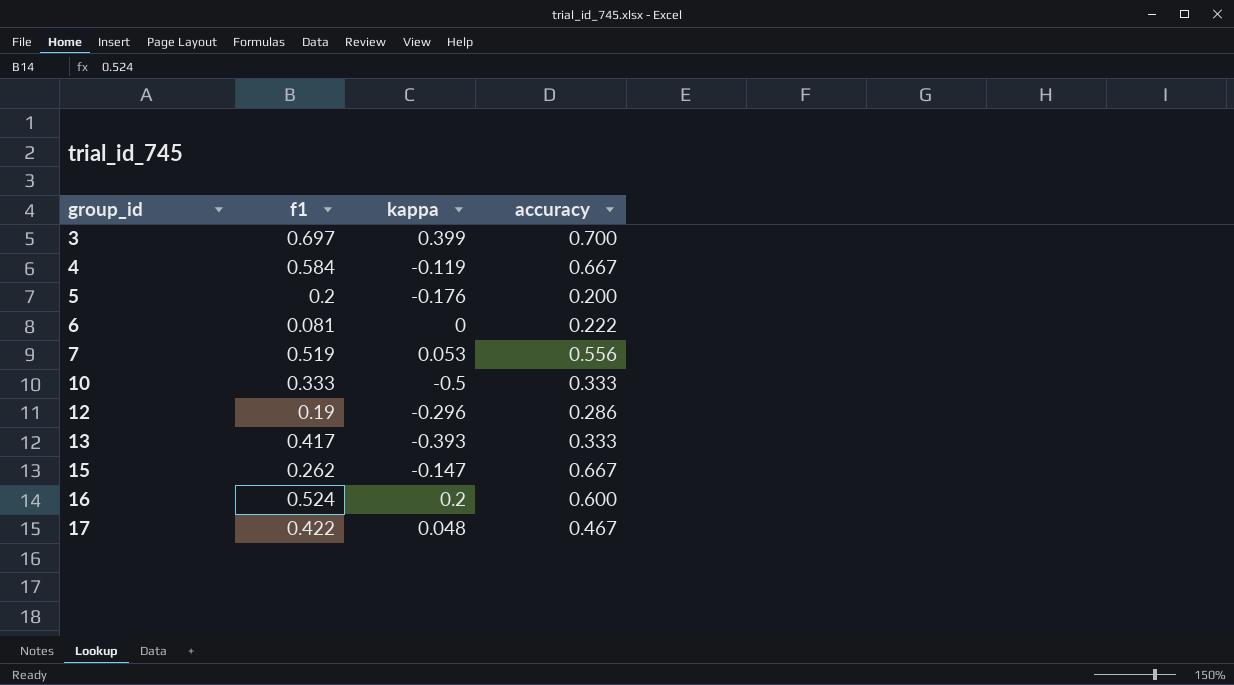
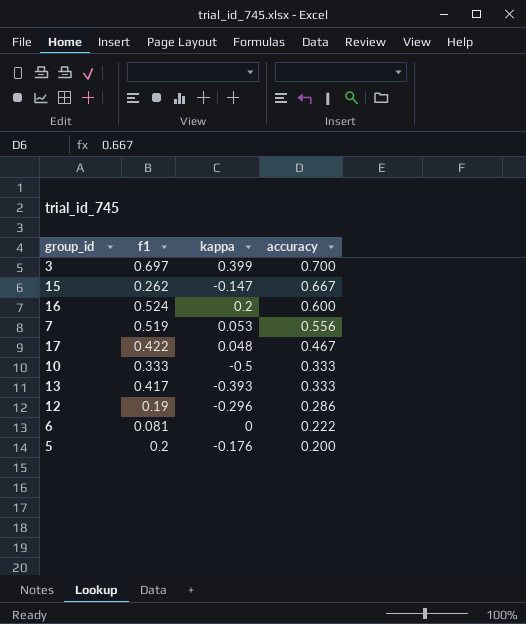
row order: group_id ascending -> accuracy descending
row 4: 0.584 | -0.119 | 0.667 -> none

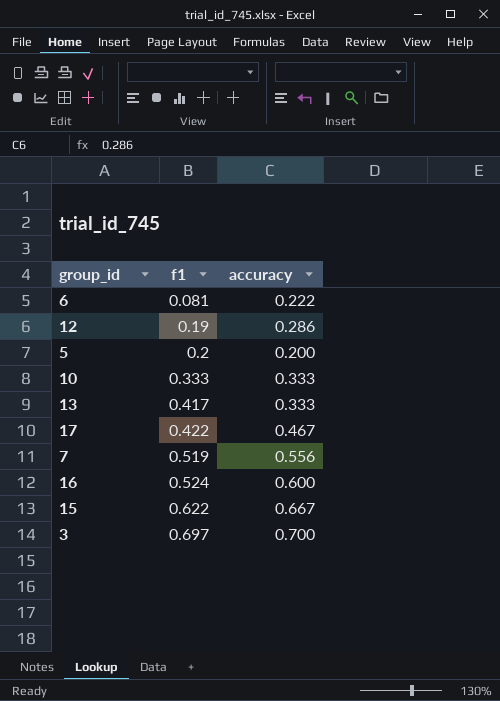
row order: accuracy descending -> f1 ascending
column kappa | position: 3 -> none
15 | f1: 0.262 -> 0.622

